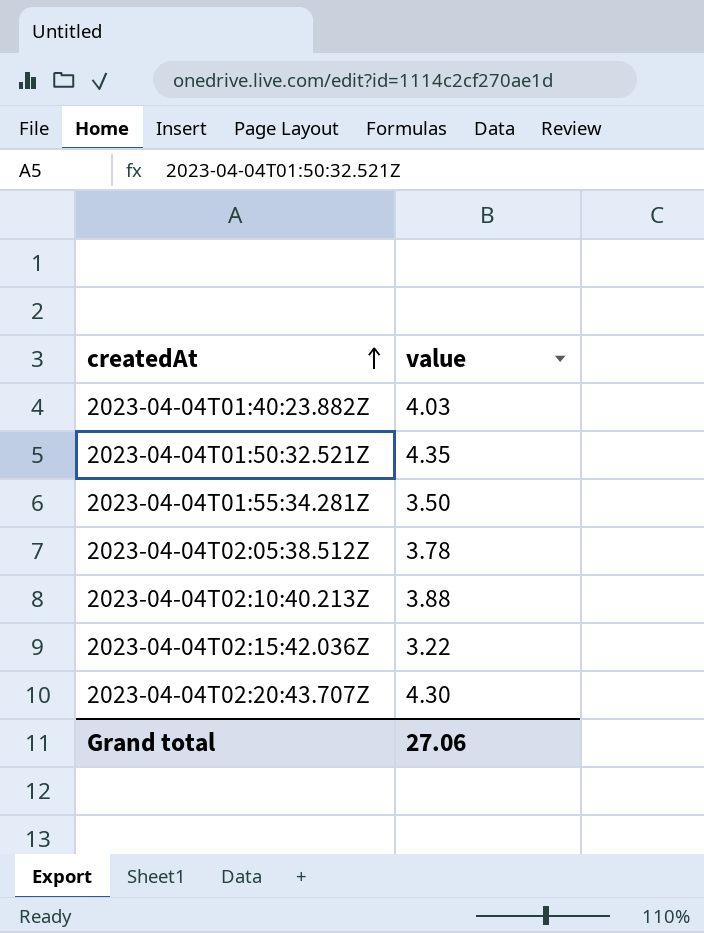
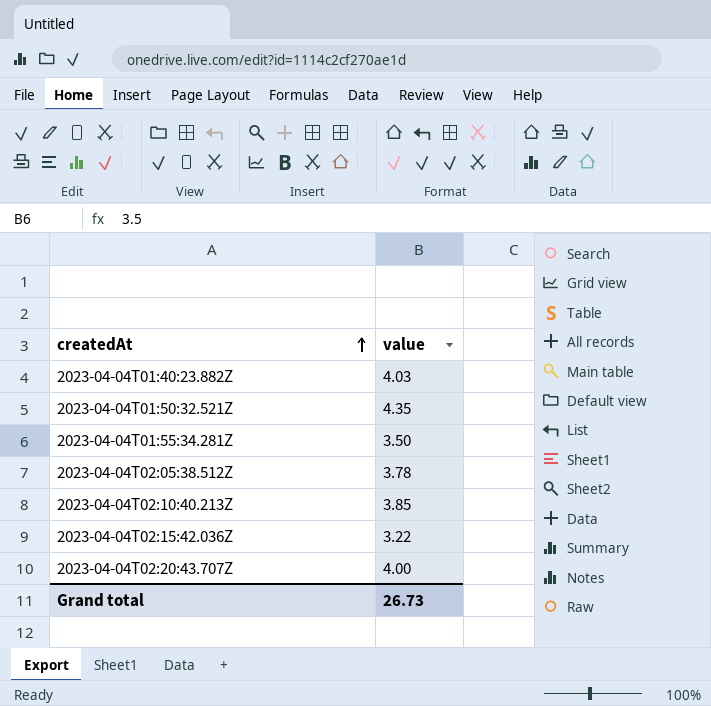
2023-04-04T02:10:40.213Z | value: 3.88 -> 3.85
2023-04-04T02:20:43.707Z | value: 4.30 -> 4.00
Grand total | value: 27.06 -> 26.73

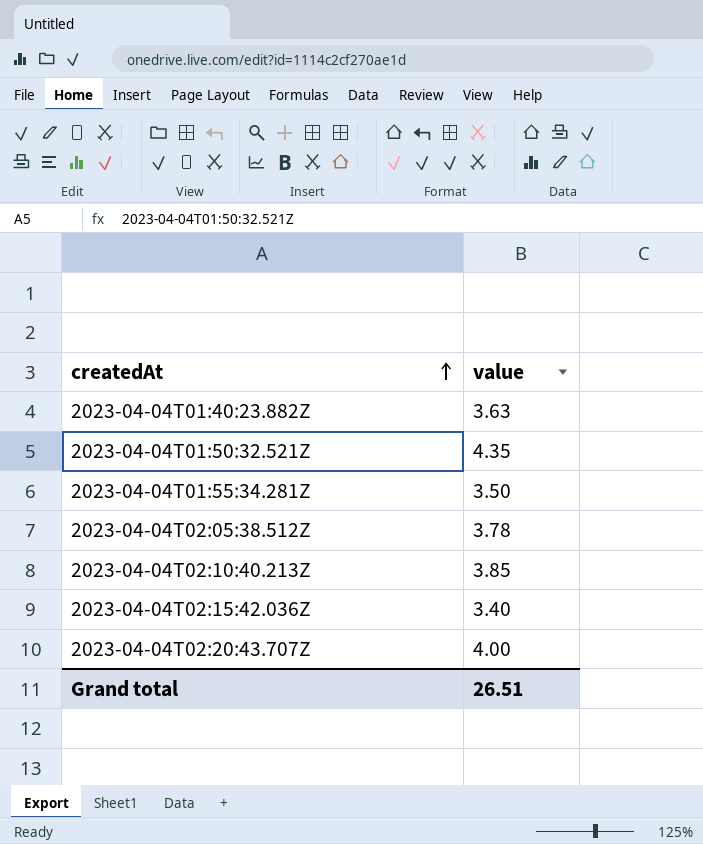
2023-04-04T01:40:23.882Z | value: 4.03 -> 3.63
2023-04-04T02:15:42.036Z | value: 3.22 -> 3.40
Grand total | value: 26.73 -> 26.51

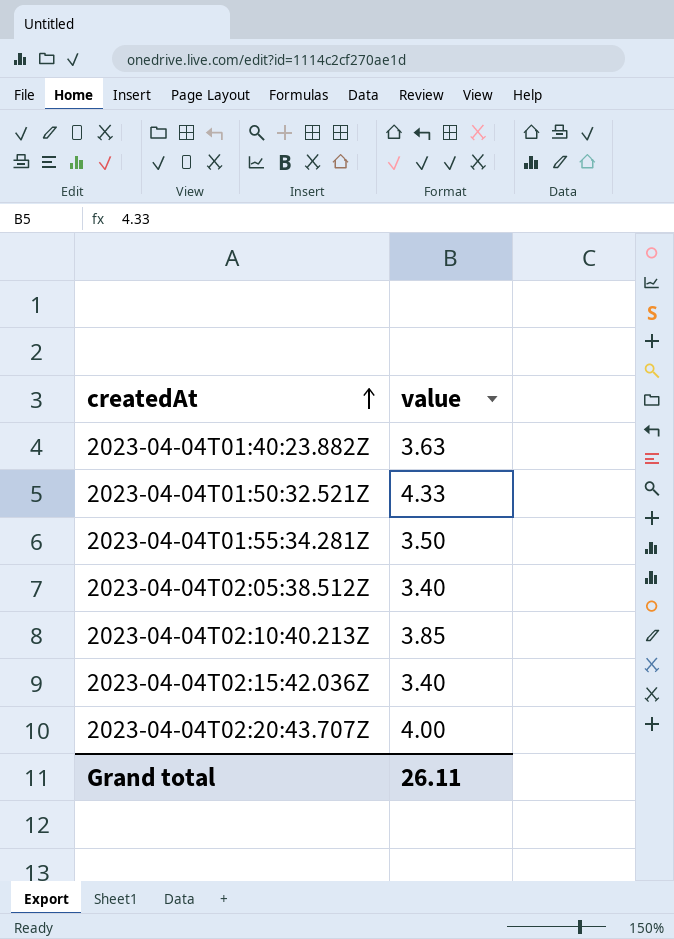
2023-04-04T01:50:32.521Z | value: 4.35 -> 4.33
2023-04-04T02:05:38.512Z | value: 3.78 -> 3.40
Grand total | value: 26.51 -> 26.11

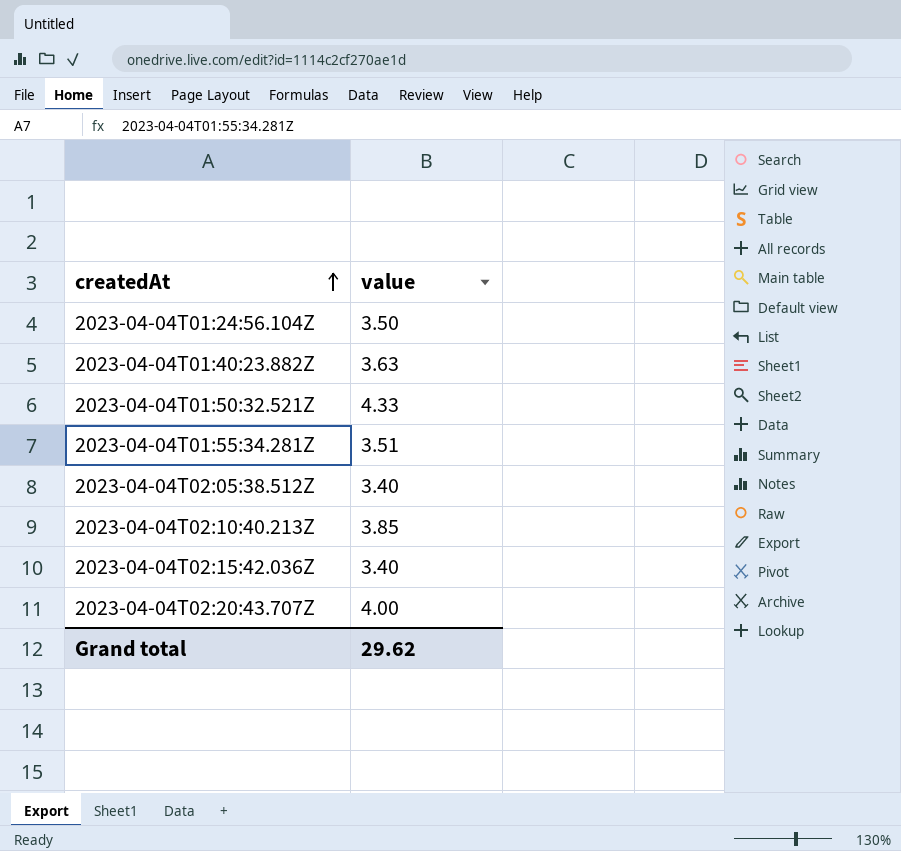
row 2023-04-04T01:24:56.104Z: none -> 3.50
2023-04-04T01:55:34.281Z | value: 3.50 -> 3.51
Grand total | value: 26.11 -> 29.62

